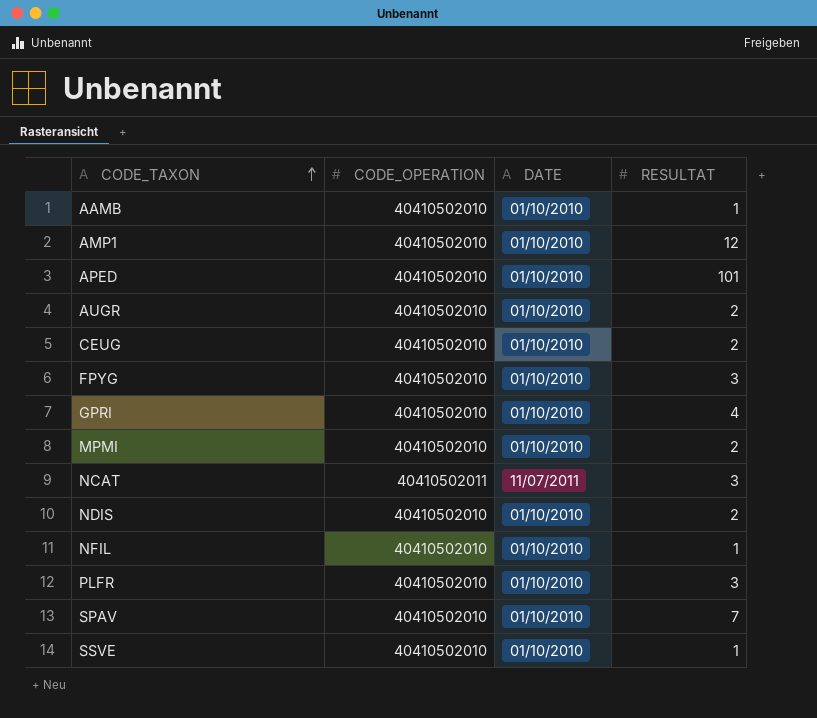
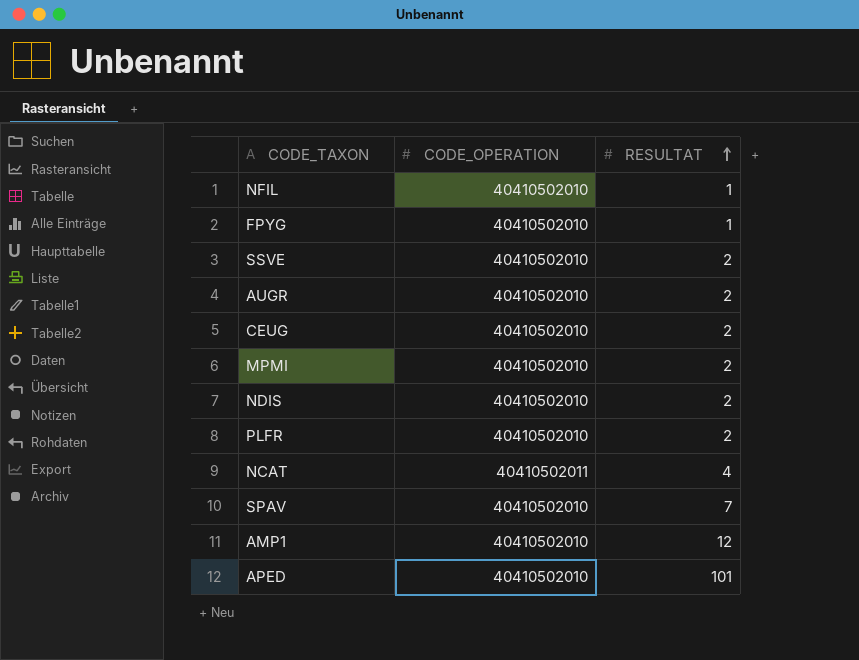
row order: CODE_TAXON ascending -> RESULTAT ascending
column DATE | position: 3 -> none
row AAMB: 40410502010 | 01/10/2010 | 1 -> none
row GPRI: 40410502010 | 01/10/2010 | 4 -> none
FPYG | RESULTAT: 3 -> 1
SSVE | RESULTAT: 1 -> 2
PLFR | RESULTAT: 3 -> 2
NCAT | RESULTAT: 3 -> 4

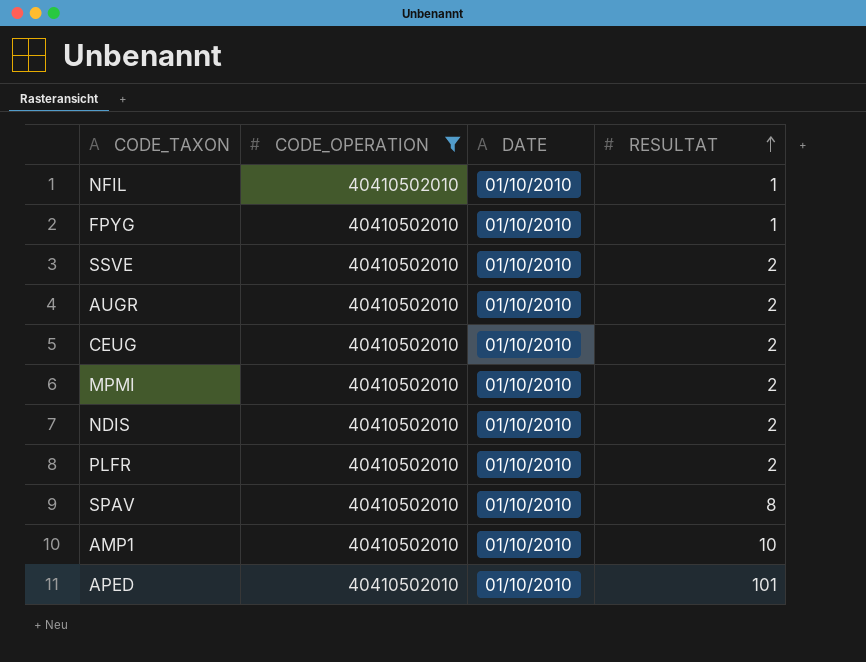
filter: none -> CODE_OPERATION = 40410502010
column DATE | position: none -> 3
SPAV | RESULTAT: 7 -> 8
AMP1 | RESULTAT: 12 -> 10

